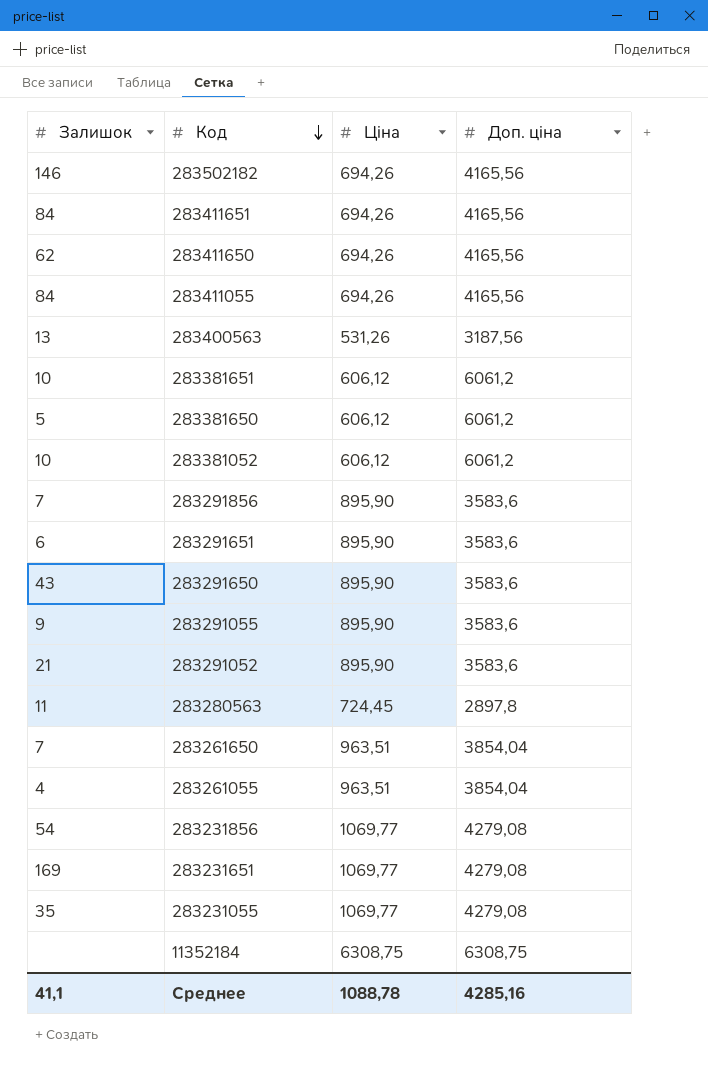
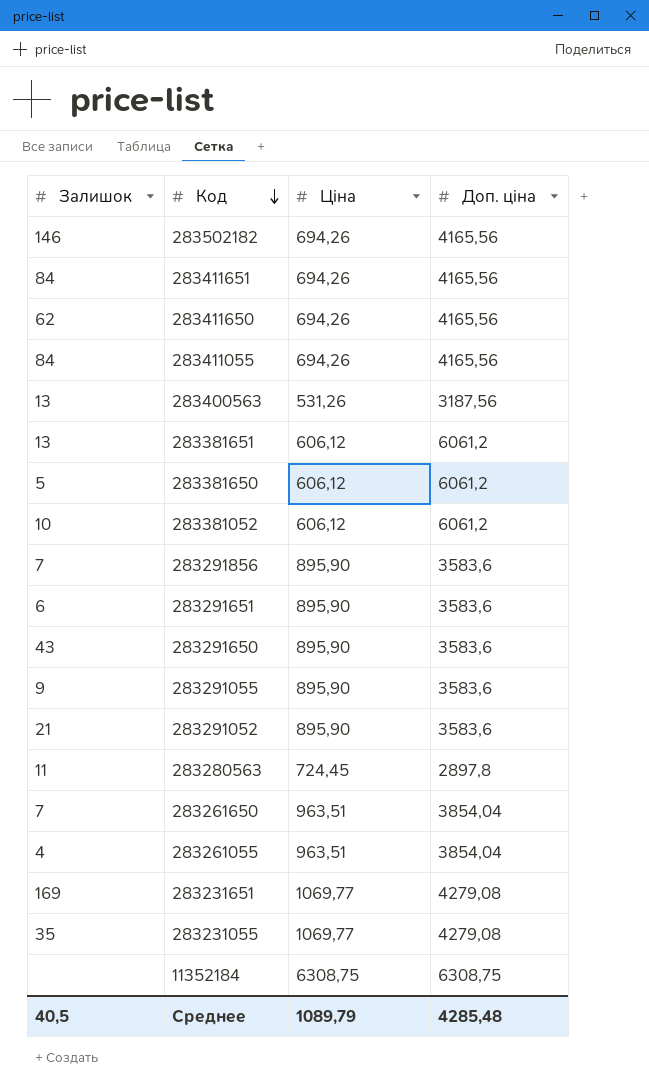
row 283231856: 54 | 1069,77 | 4279,08 -> none
283381651 | Залишок: 10 -> 13
Среднее | Залишок: 41,1 -> 40,5
Среднее | Ціна: 1088,78 -> 1089,79
Среднее | Доп. ціна: 4285,16 -> 4285,48

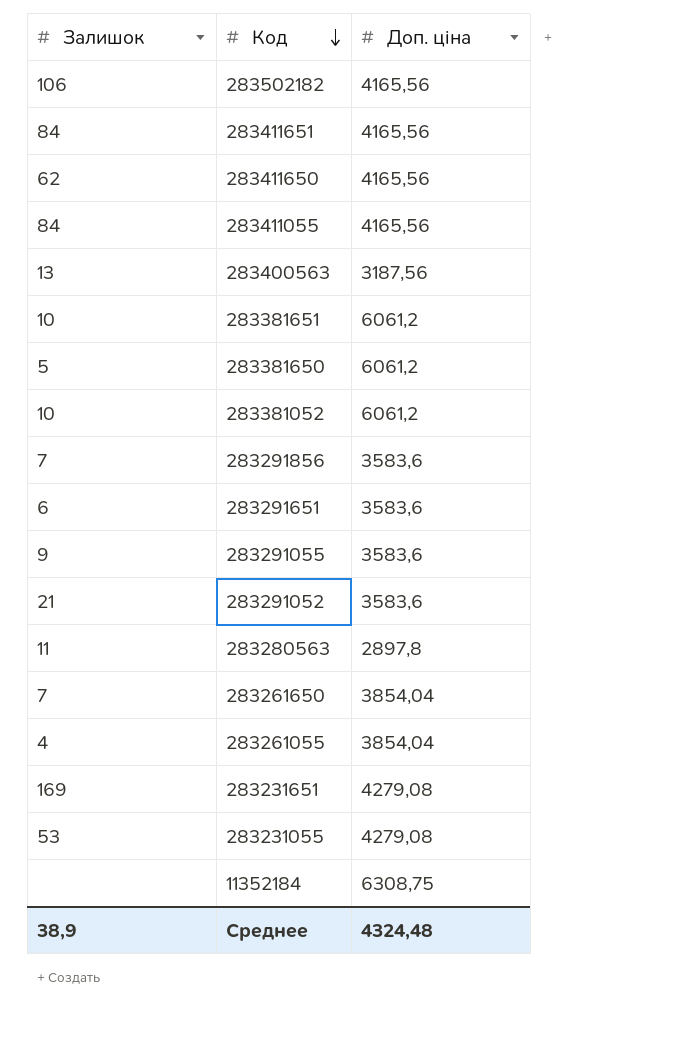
column Ціна | position: 3 -> none
row 283291650: 43 | 895,90 | 3583,6 -> none
283502182 | Залишок: 146 -> 106
283381651 | Залишок: 13 -> 10
283231055 | Залишок: 35 -> 53
Среднее | Залишок: 40,5 -> 38,9
Среднее | Доп. ціна: 4285,48 -> 4324,48

